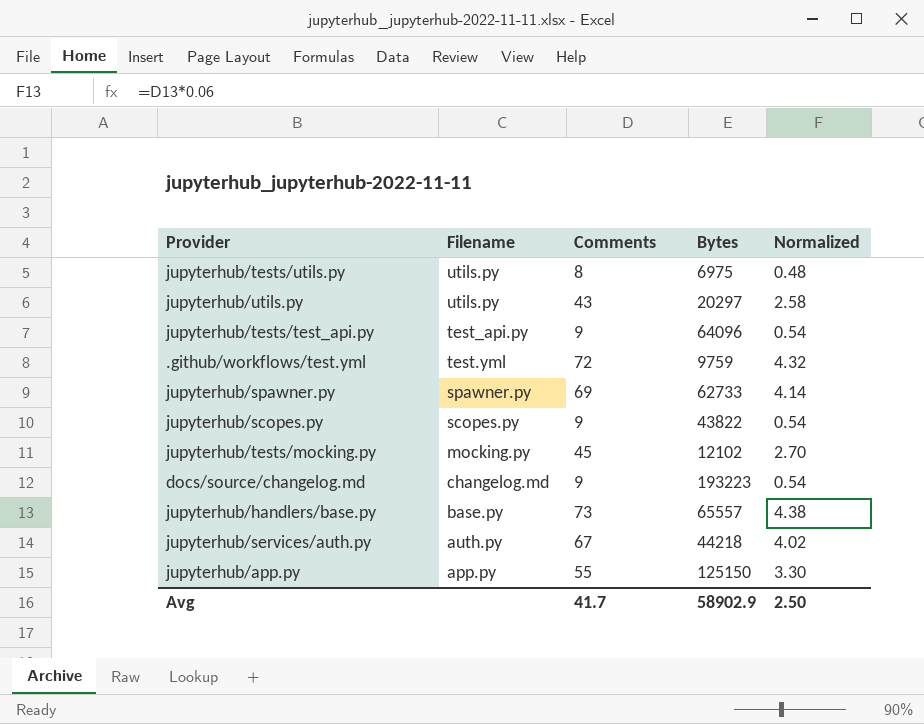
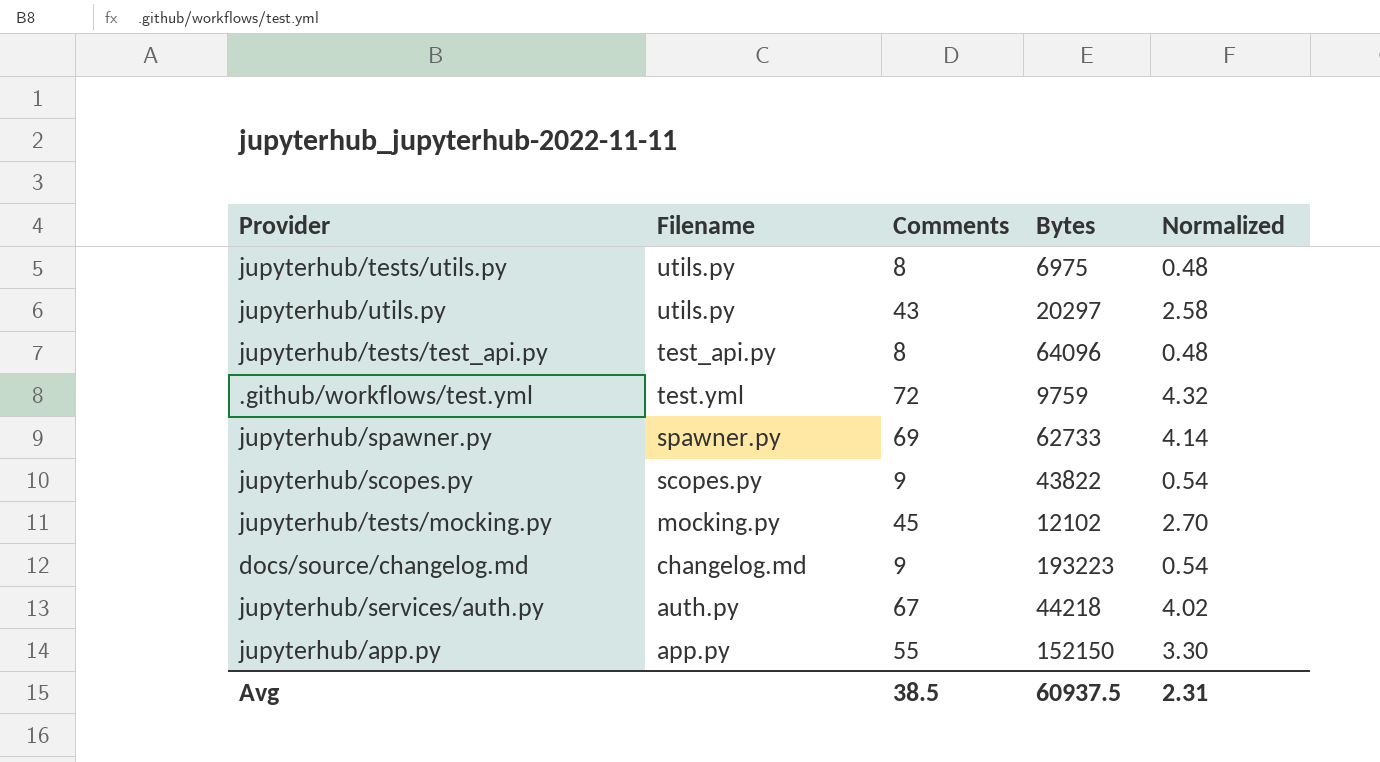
row jupyterhub/handlers/base.py: base.py | 73 | 65557 | 4.38 -> none
jupyterhub/tests/test_api.py | Comments: 9 -> 8
jupyterhub/tests/test_api.py | Normalized: 0.54 -> 0.48
jupyterhub/app.py | Bytes: 125150 -> 152150
Avg | Comments: 41.7 -> 38.5
Avg | Bytes: 58902.9 -> 60937.5
Avg | Normalized: 2.50 -> 2.31

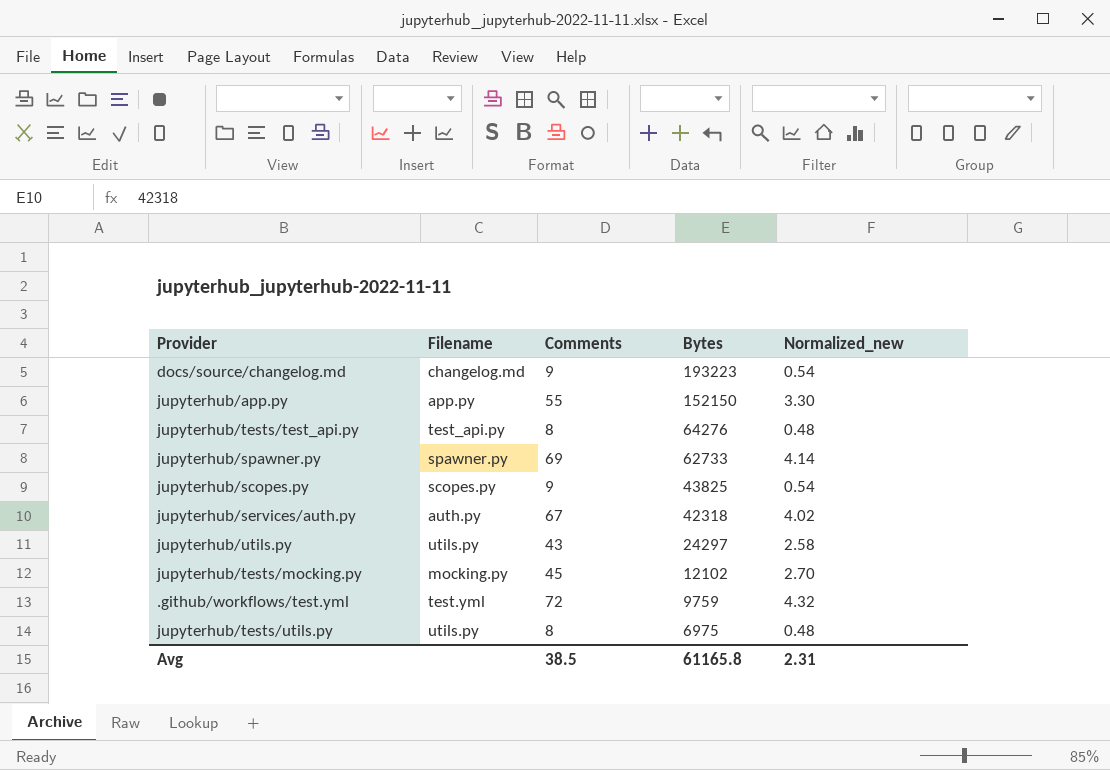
row order: Filename descending -> Bytes descending
column name: Normalized -> Normalized_new
jupyterhub/tests/test_api.py | Bytes: 64096 -> 64276
jupyterhub/scopes.py | Bytes: 43822 -> 43825
jupyterhub/services/auth.py | Bytes: 44218 -> 42318
jupyterhub/utils.py | Bytes: 20297 -> 24297
Avg | Bytes: 60937.5 -> 61165.8

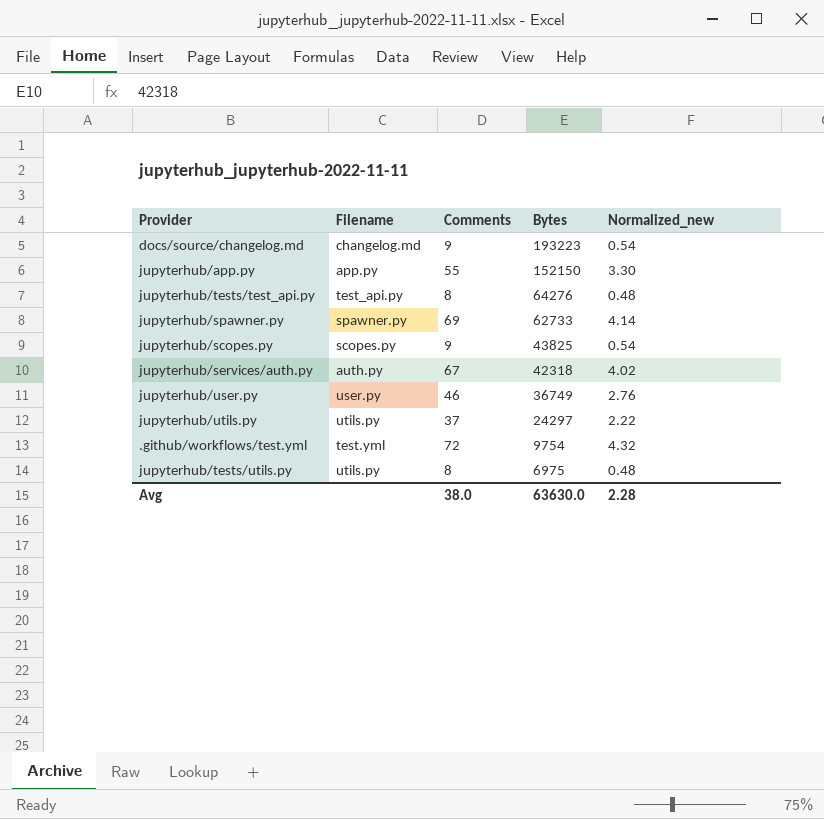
row jupyterhub/tests/mocking.py: mocking.py | 45 | 12102 | 2.70 -> none
row jupyterhub/user.py: none -> user.py | 46 | 36749 | 2.76
jupyterhub/utils.py | Comments: 43 -> 37
jupyterhub/utils.py | Normalized_new: 2.58 -> 2.22
.github/workflows/test.yml | Bytes: 9759 -> 9754
Avg | Comments: 38.5 -> 38.0
Avg | Bytes: 61165.8 -> 63630.0
Avg | Normalized_new: 2.31 -> 2.28

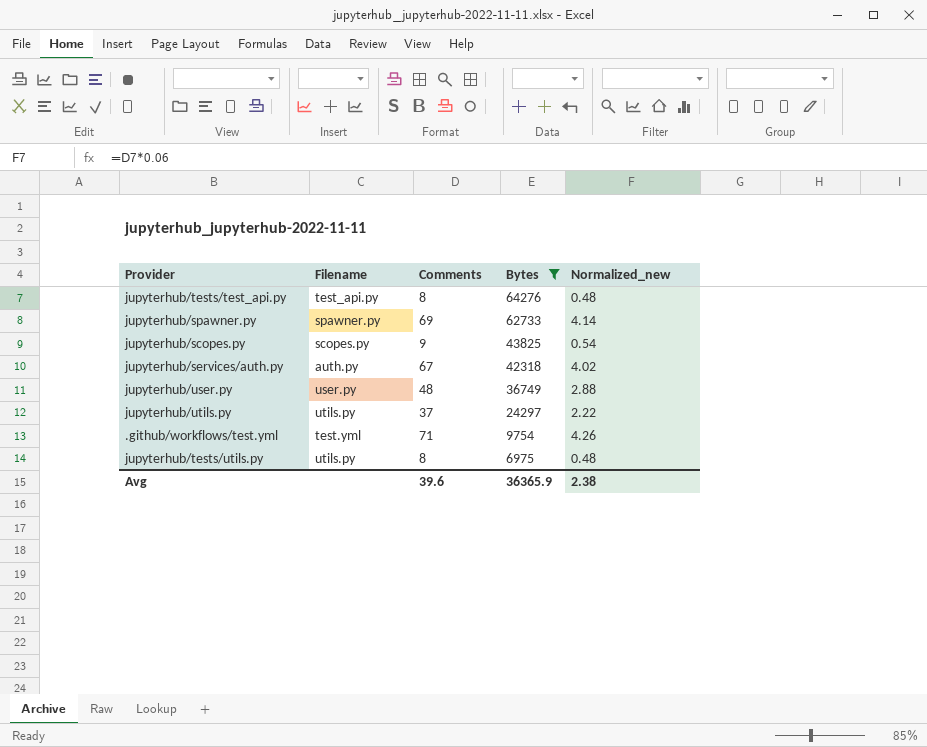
filter: none -> Bytes <= 64276
jupyterhub/user.py | Comments: 46 -> 48
jupyterhub/user.py | Normalized_new: 2.76 -> 2.88
.github/workflows/test.yml | Comments: 72 -> 71
.github/workflows/test.yml | Normalized_new: 4.32 -> 4.26
Avg | Comments: 38.0 -> 39.6
Avg | Bytes: 63630.0 -> 36365.9
Avg | Normalized_new: 2.28 -> 2.38

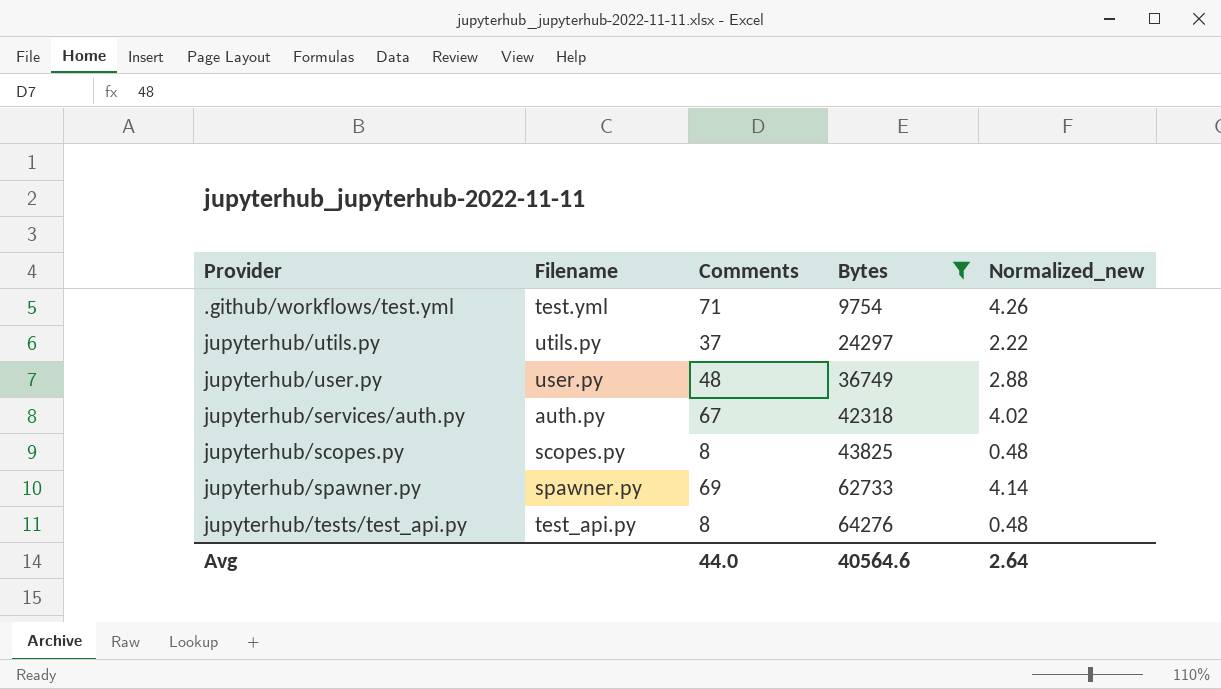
row order: Bytes descending -> Bytes ascending
row jupyterhub/tests/utils.py: utils.py | 8 | 6975 | 0.48 -> none
jupyterhub/scopes.py | Comments: 9 -> 8
jupyterhub/scopes.py | Normalized_new: 0.54 -> 0.48
Avg | Comments: 39.6 -> 44.0
Avg | Bytes: 36365.9 -> 40564.6
Avg | Normalized_new: 2.38 -> 2.64

